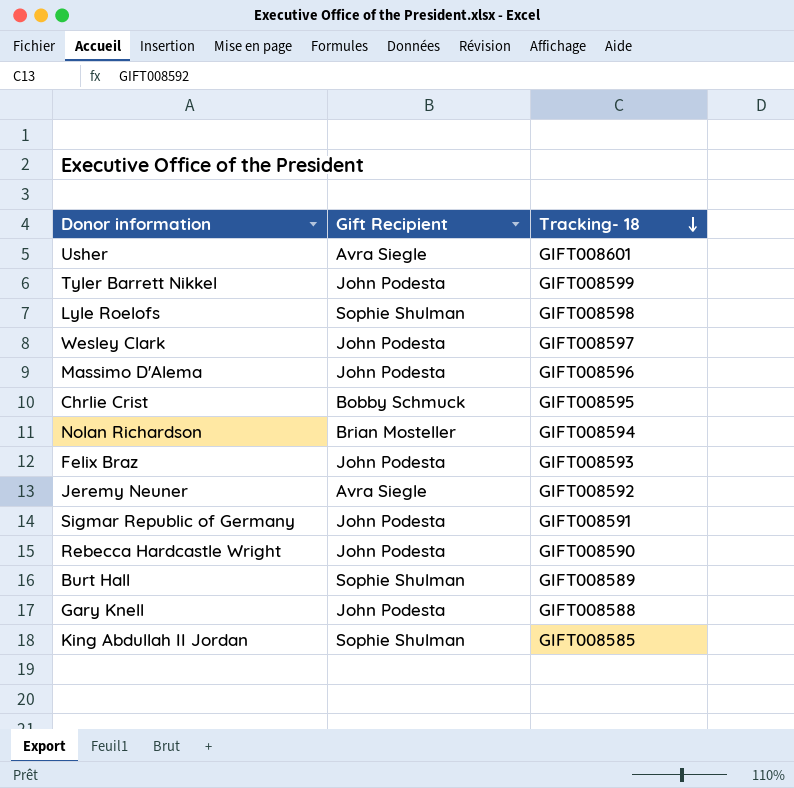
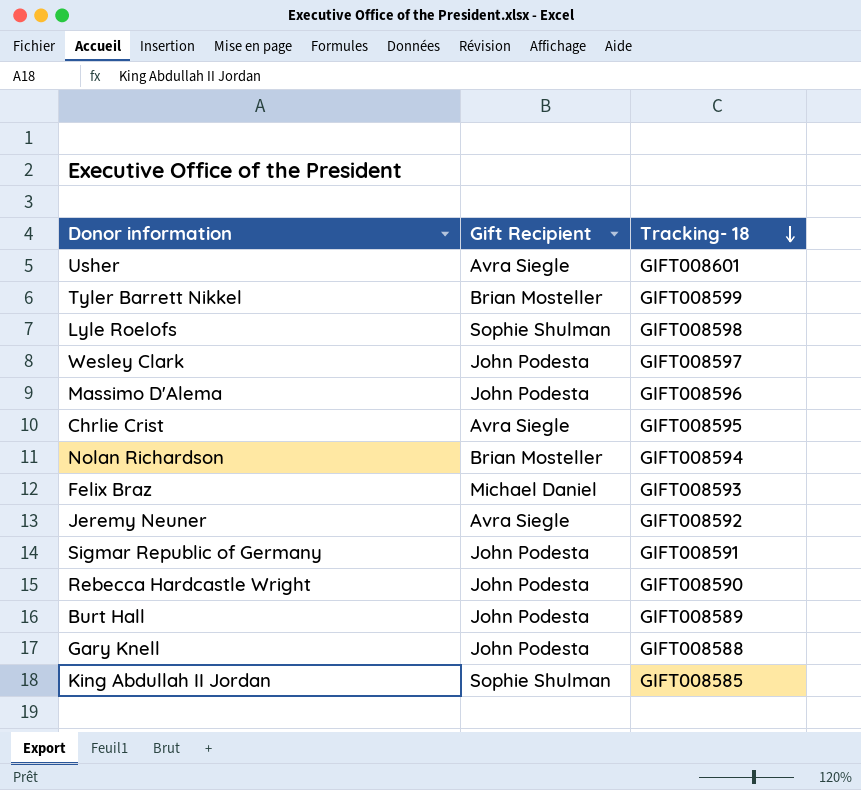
Tyler Barrett Nikkel | Gift Recipient: John Podesta -> Brian Mosteller
Chrlie Crist | Gift Recipient: Bobby Schmuck -> Avra Siegle
Felix Braz | Gift Recipient: John Podesta -> Michael Daniel
Burt Hall | Gift Recipient: Sophie Shulman -> John Podesta

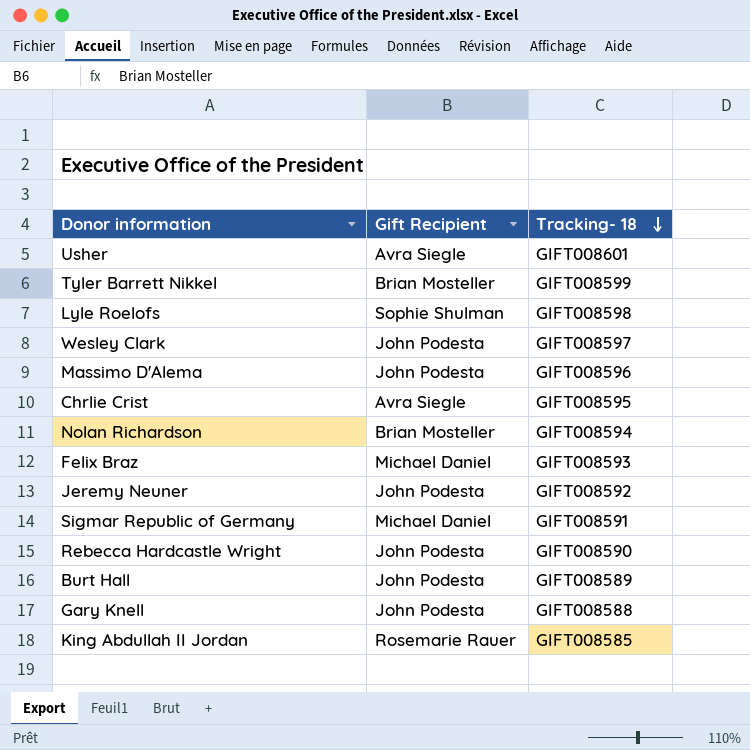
Jeremy Neuner | Gift Recipient: Avra Siegle -> John Podesta
Sigmar Republic of Germany | Gift Recipient: John Podesta -> Michael Daniel
King Abdullah II Jordan | Gift Recipient: Sophie Shulman -> Rosemarie Rauer

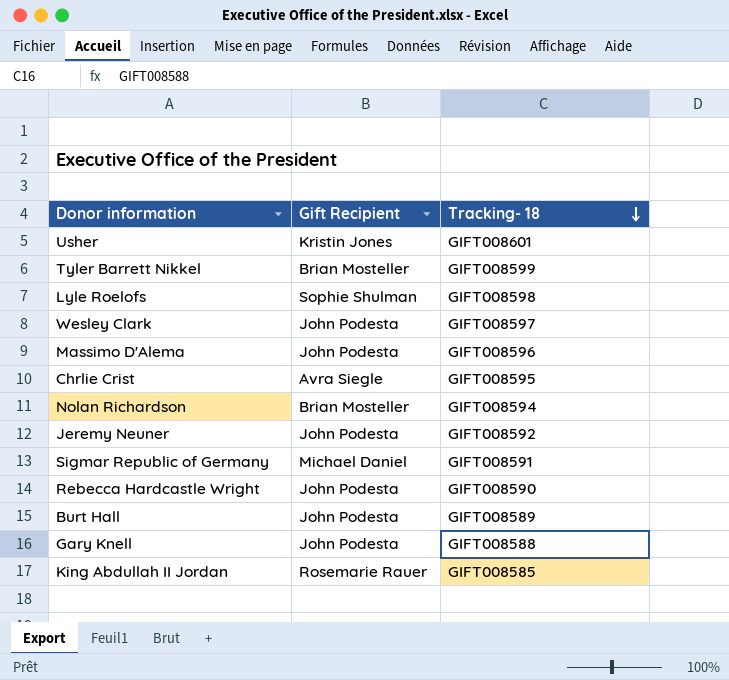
row Felix Braz: Michael Daniel | GIFT008593 -> none
Usher | Gift Recipient: Avra Siegle -> Kristin Jones

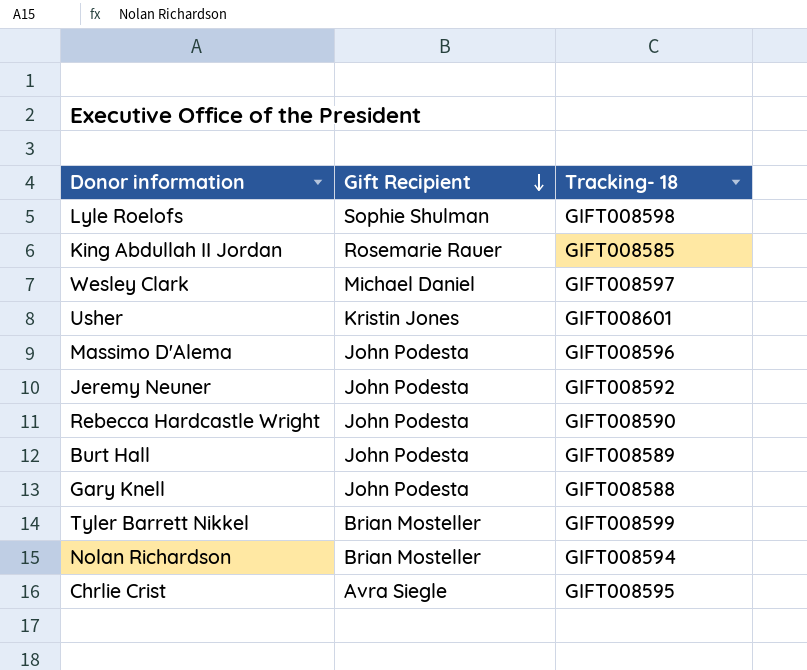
row order: Tracking- 18 descending -> Gift Recipient descending
row Sigmar Republic of Germany: Michael Daniel | GIFT008591 -> none
Wesley Clark | Gift Recipient: John Podesta -> Michael Daniel

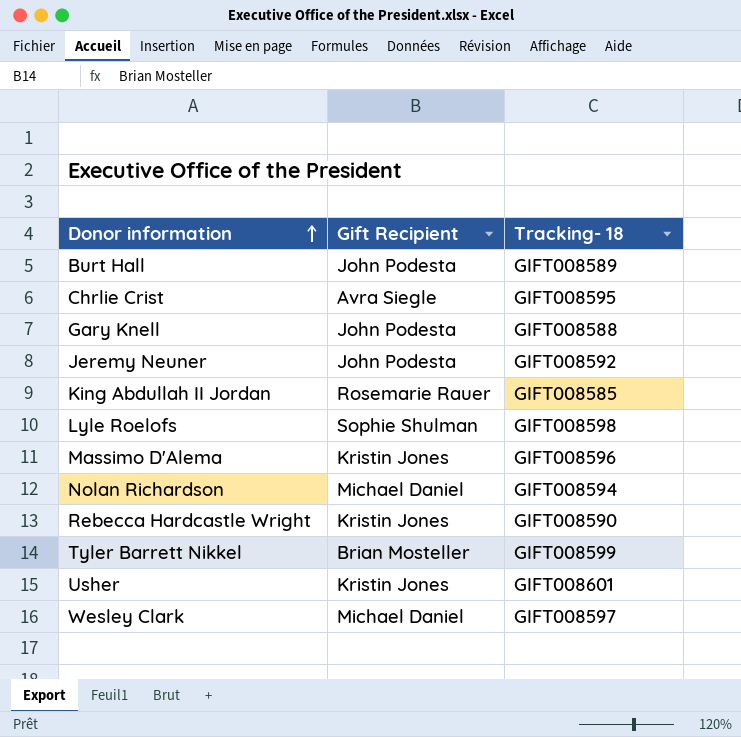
row order: Gift Recipient descending -> Donor information ascending
Massimo D'Alema | Gift Recipient: John Podesta -> Kristin Jones
Nolan Richardson | Gift Recipient: Brian Mosteller -> Michael Daniel
Rebecca Hardcastle Wright | Gift Recipient: John Podesta -> Kristin Jones

